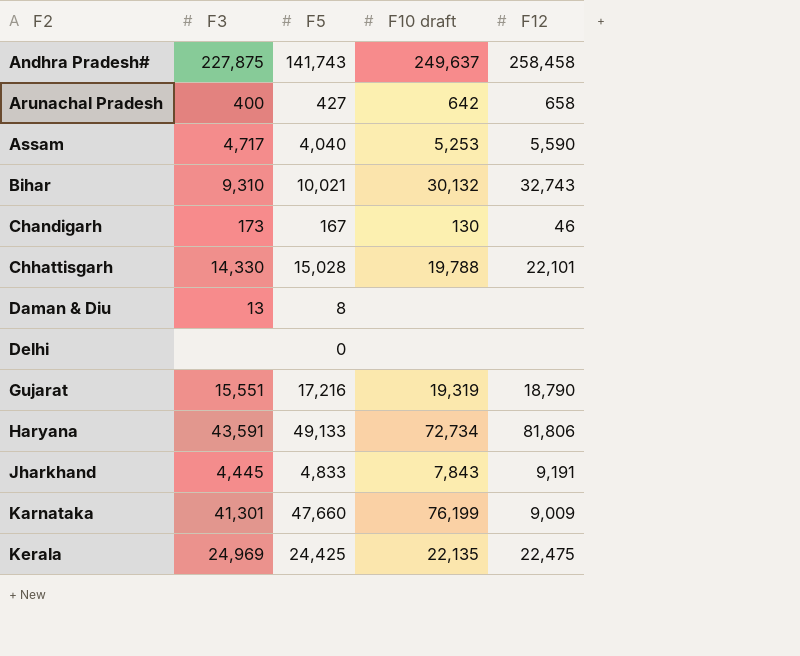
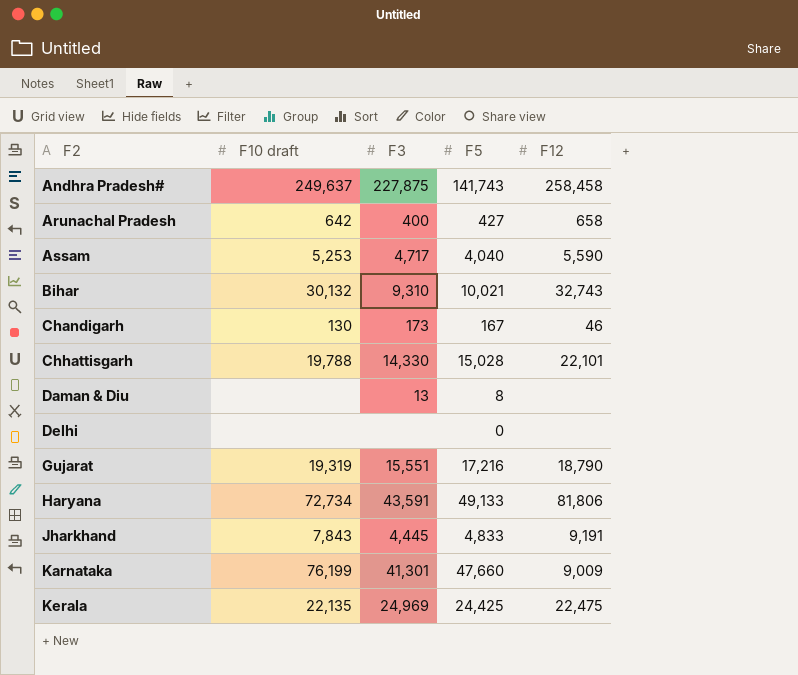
column F10 draft | position: 4 -> 2

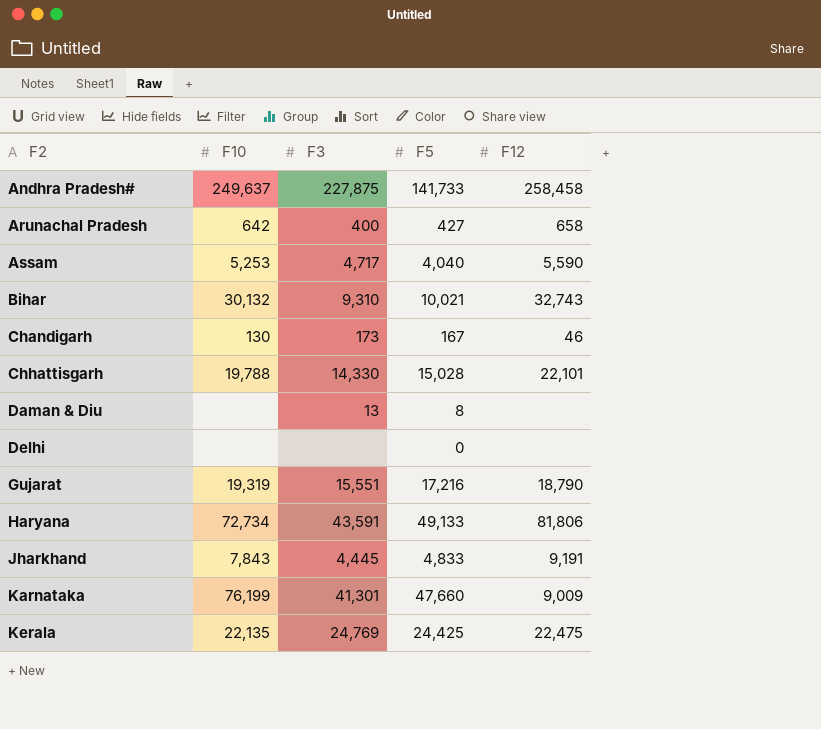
column name: F10 draft -> F10
Andhra Pradesh# | F5: 141,743 -> 141,733
Kerala | F3: 24,969 -> 24,769

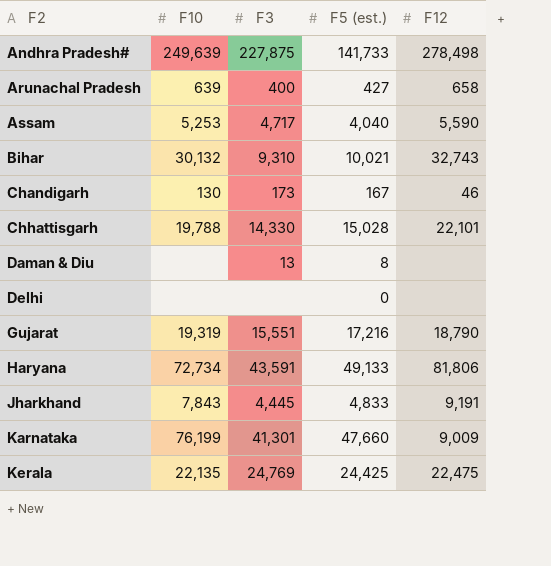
column name: F5 -> F5 (est.)
Andhra Pradesh# | F10: 249,637 -> 249,639
Andhra Pradesh# | F12: 258,458 -> 278,498
Arunachal Pradesh | F10: 642 -> 639

